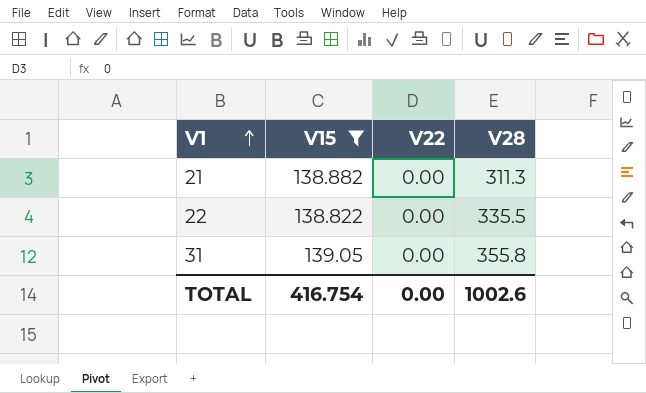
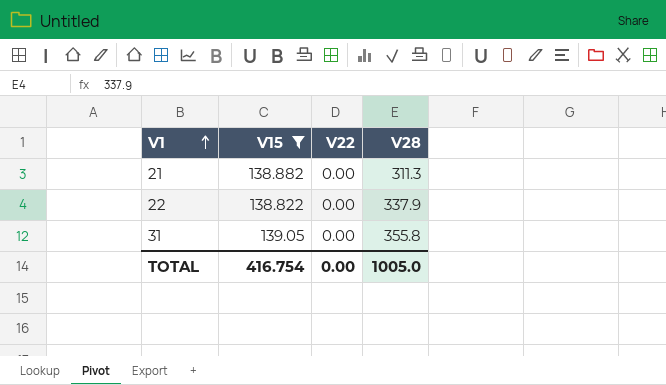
22 | V28: 335.5 -> 337.9
TOTAL | V28: 1002.6 -> 1005.0

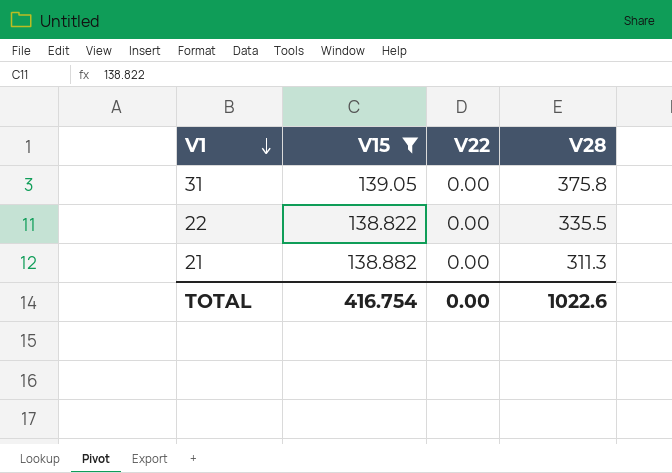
row order: V1 ascending -> V1 descending
31 | V28: 355.8 -> 375.8
22 | V28: 337.9 -> 335.5
TOTAL | V28: 1005.0 -> 1022.6

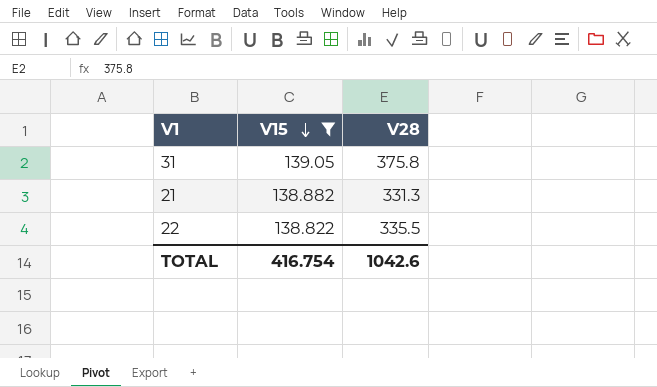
row order: V1 descending -> V15 descending
column V22 | position: 3 -> none
21 | V28: 311.3 -> 331.3
TOTAL | V28: 1022.6 -> 1042.6

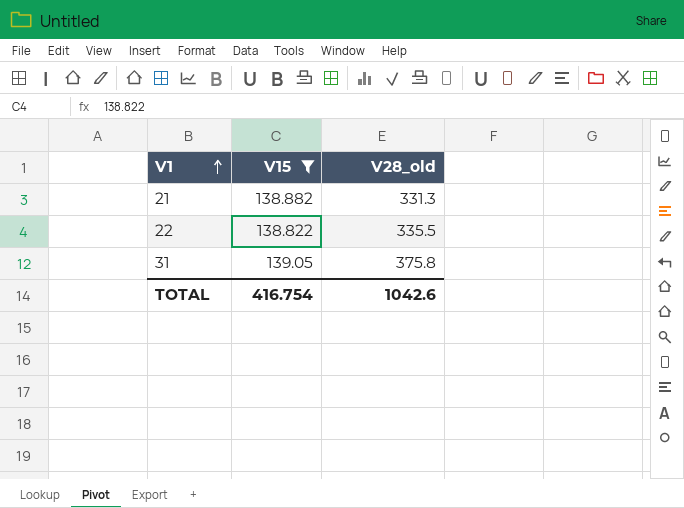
row order: V15 descending -> V1 ascending
column name: V28 -> V28_old

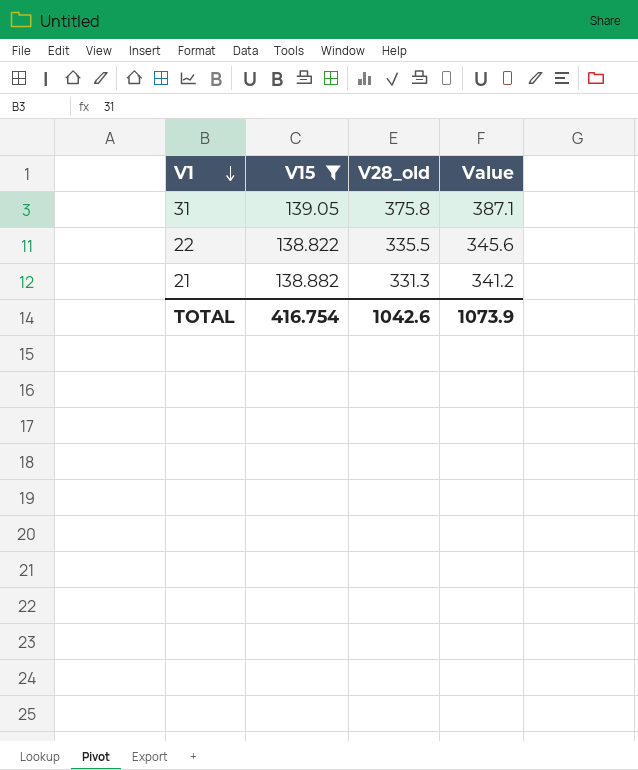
row order: V1 ascending -> V1 descending
column Value | formula: none -> [V28_old] * 1.03

